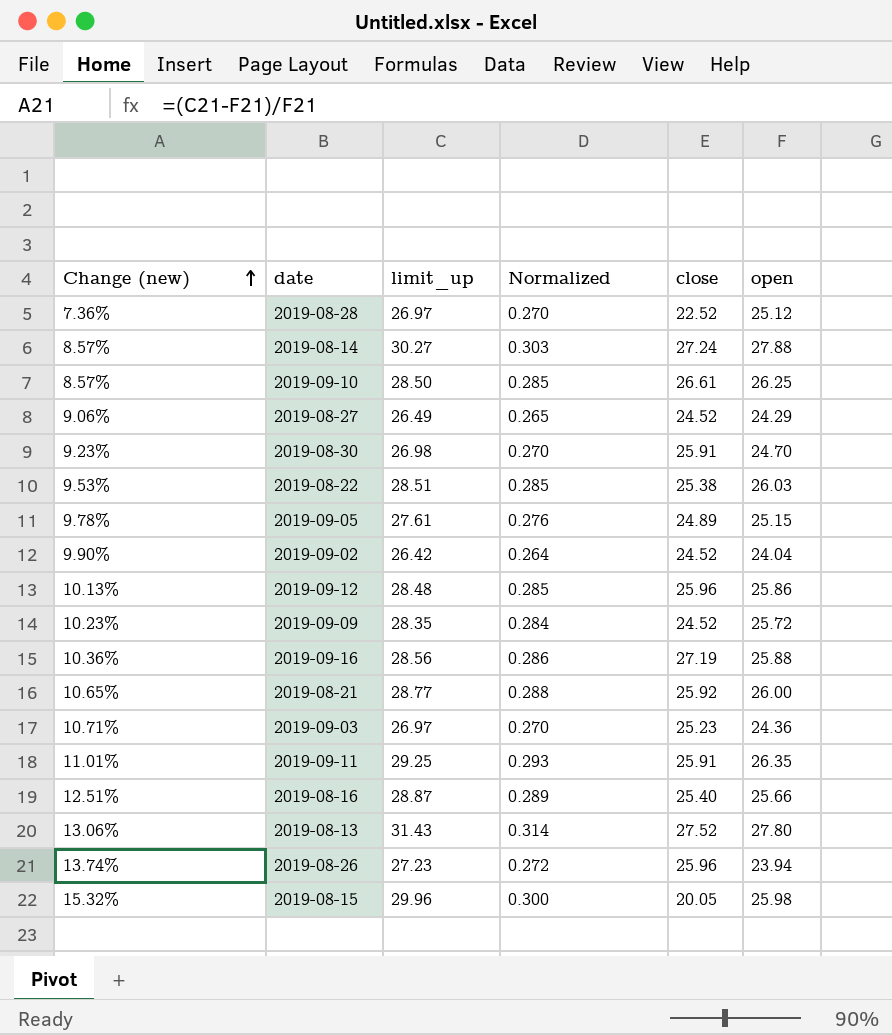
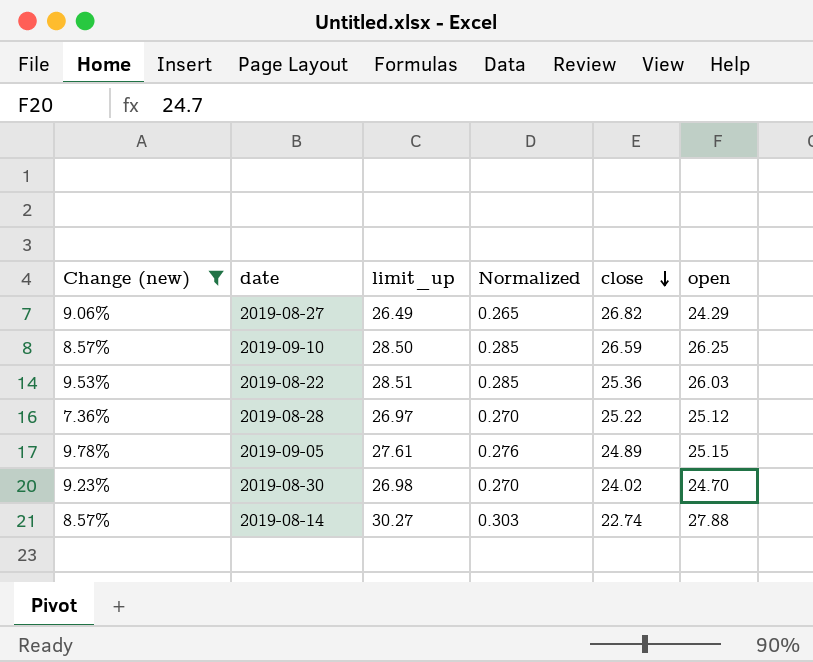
filter: none -> Change (new) <= 9.78%
row order: Change (new) ascending -> close descending
2019-08-27 | close: 24.52 -> 26.82
2019-09-10 | close: 26.61 -> 26.59
2019-08-22 | close: 25.38 -> 25.36
2019-08-28 | close: 22.52 -> 25.22
2019-08-30 | close: 25.91 -> 24.02
2019-08-14 | close: 27.24 -> 22.74

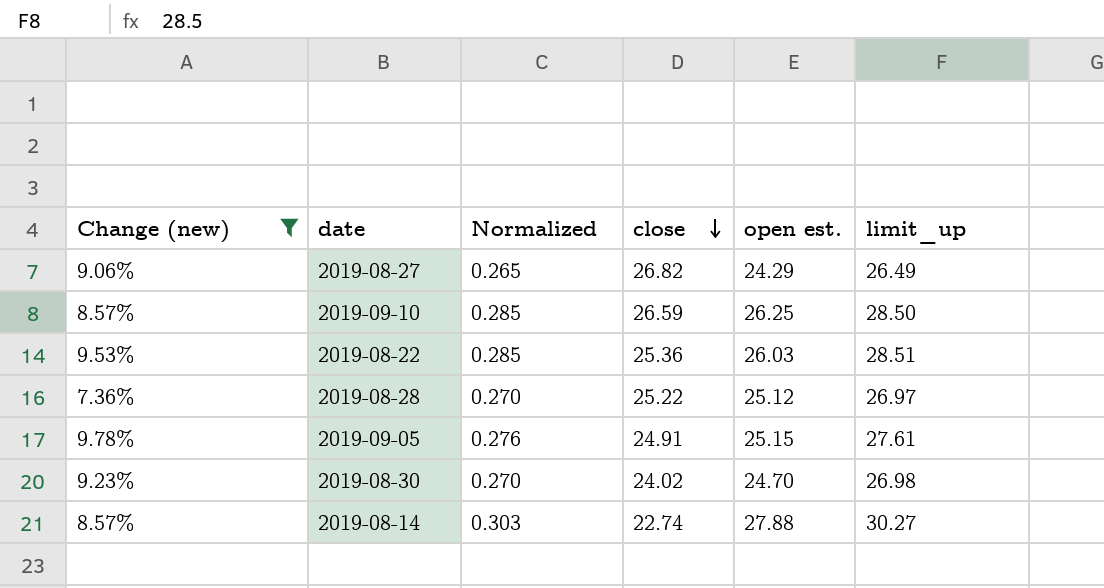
column name: open -> open est.
column limit_up | position: 3 -> 6
2019-09-05 | close: 24.89 -> 24.91

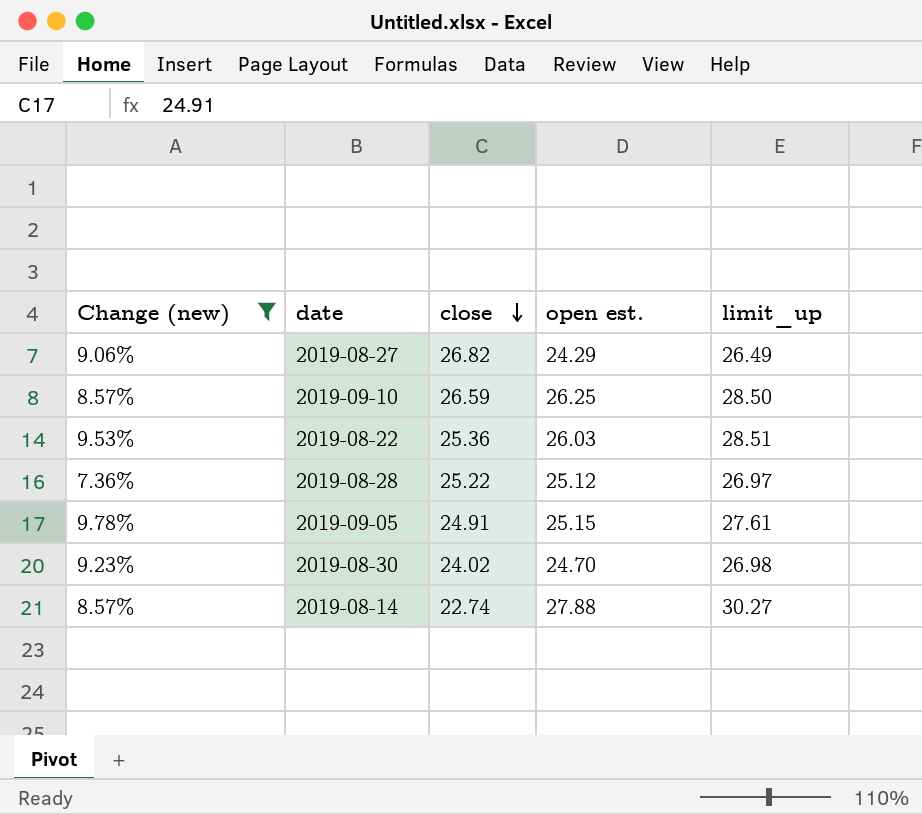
column Normalized | formula: [limit_up] * 0.01 -> none

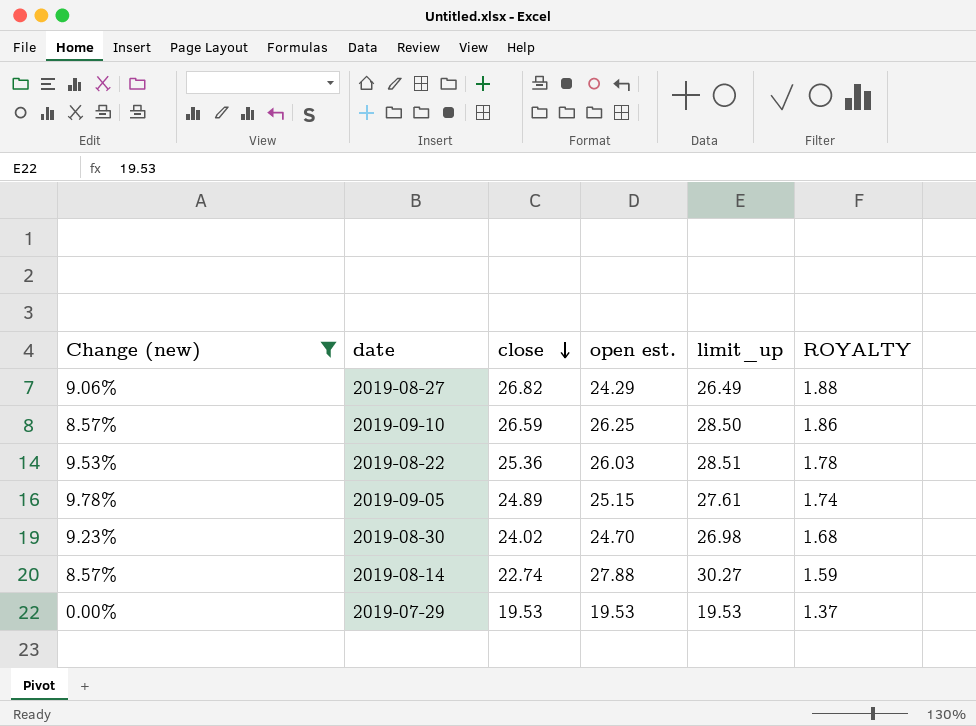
column ROYALTY | formula: none -> [close] * 0.07
row 2019-08-28: 7.36% | 25.22 | 25.12 | 26.97 -> none
2019-09-05 | close: 24.91 -> 24.89
row 2019-07-29: none -> 0.00% | 19.53 | 19.53 | 19.53 | 1.37

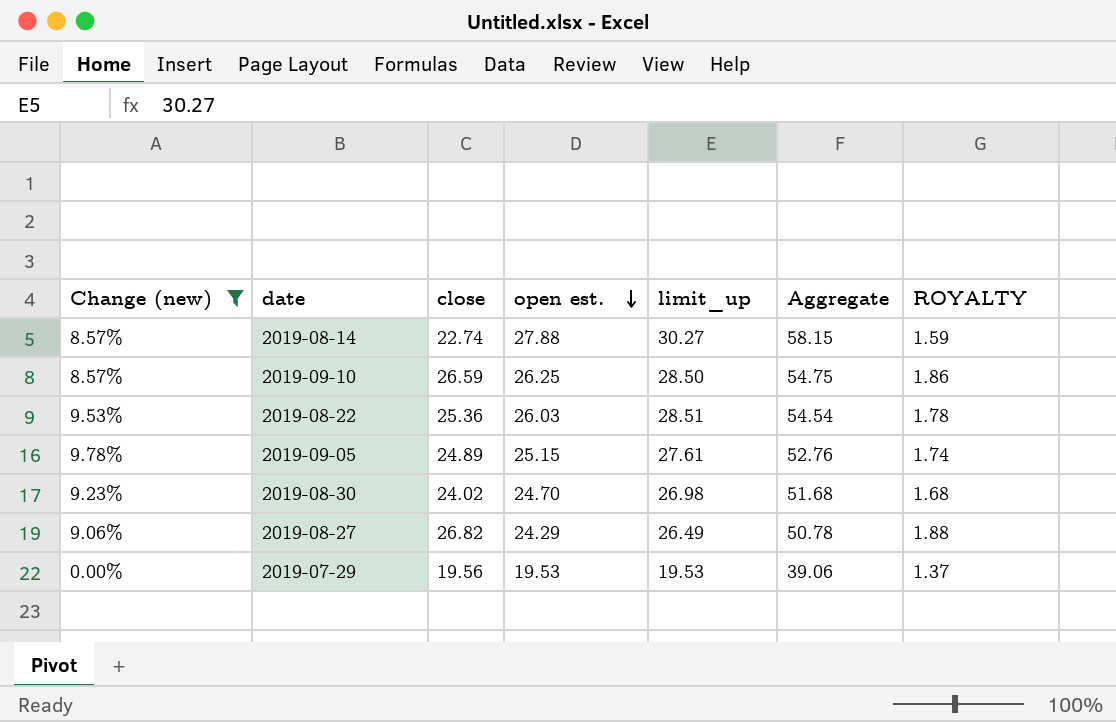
row order: close descending -> open est. descending
column Aggregate | formula: none -> [open est.] + [limit_up]
2019-07-29 | close: 19.53 -> 19.56

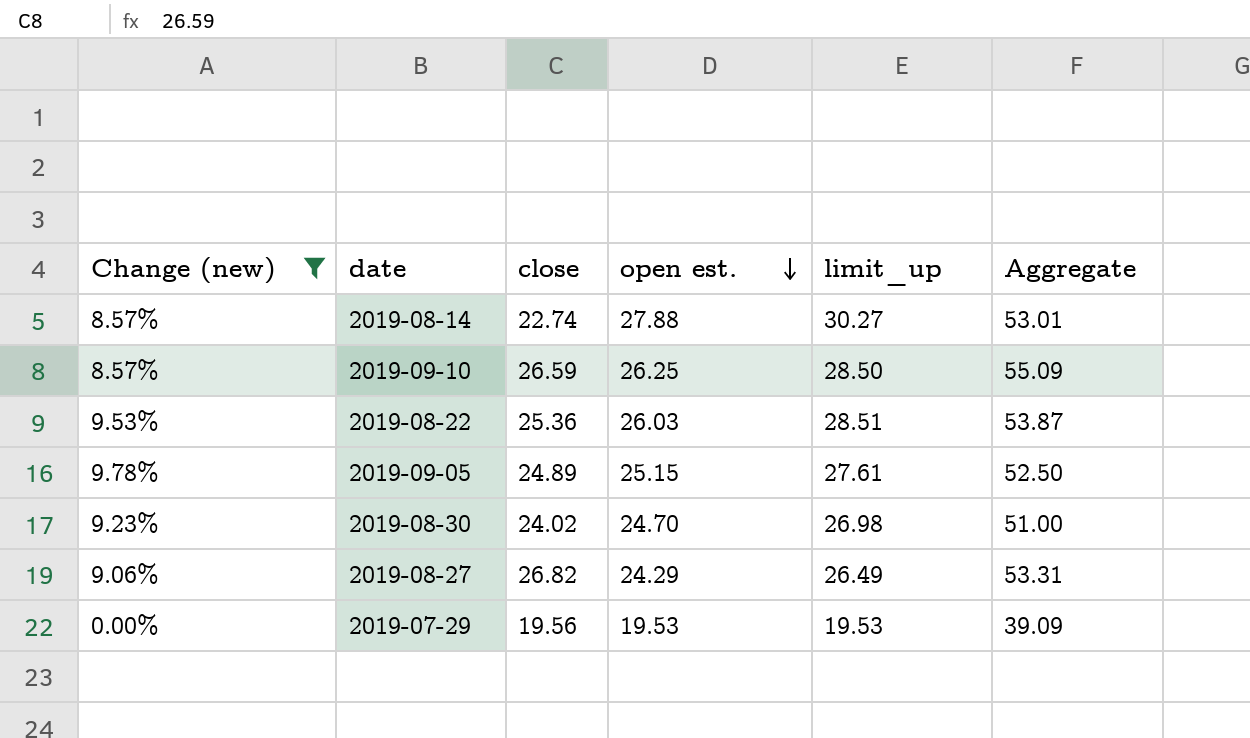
column ROYALTY | formula: [close] * 0.07 -> none
column Aggregate | formula: [open est.] + [limit_up] -> [close] + [limit_up]

